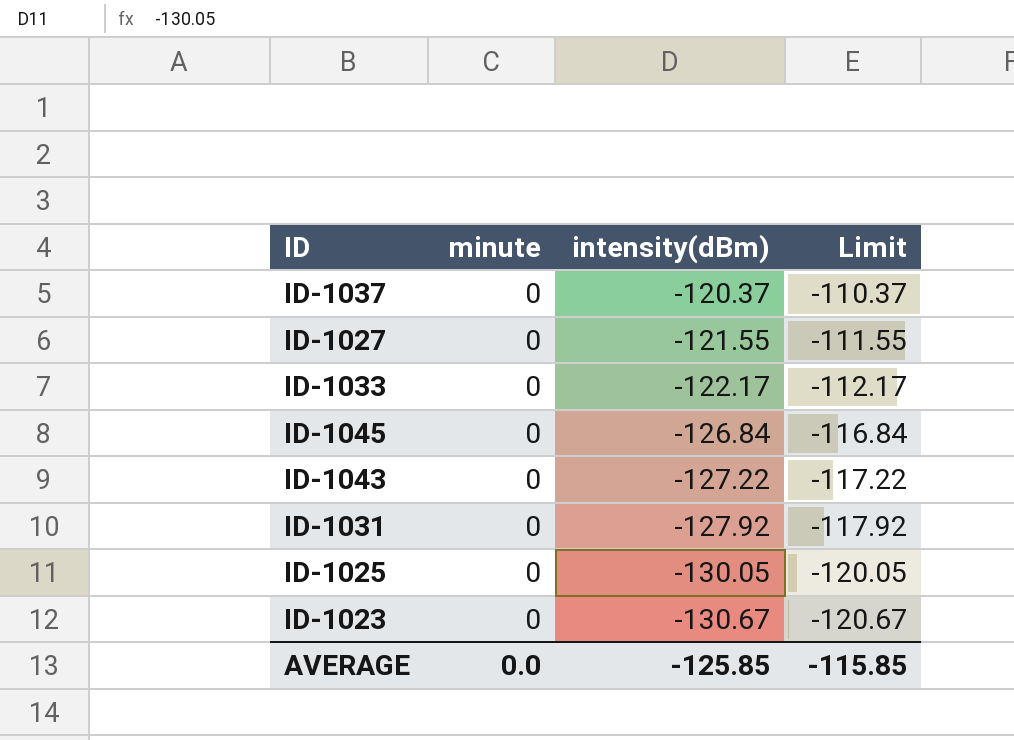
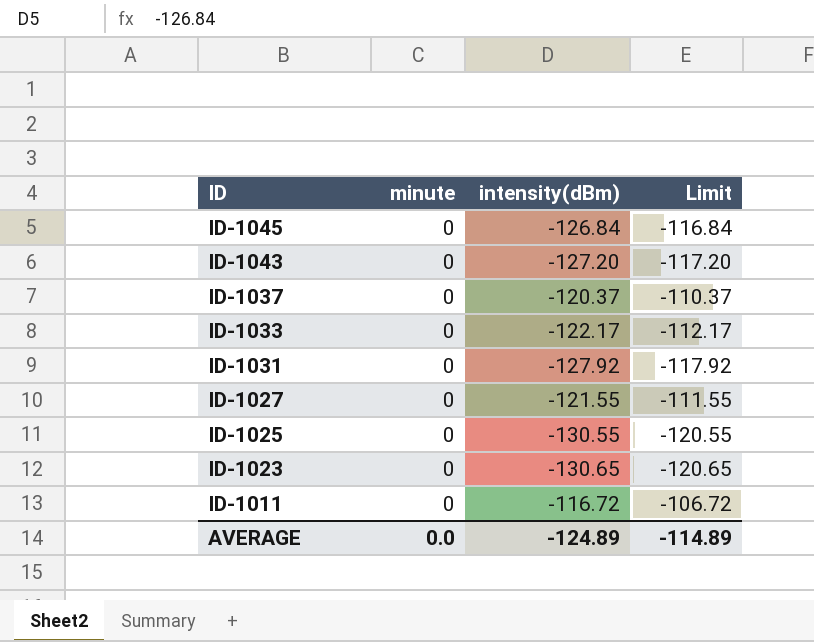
row order: intensity(dBm) descending -> ID descending
ID-1043 | intensity(dBm): -127.22 -> -127.20
ID-1043 | Limit: -117.22 -> -117.20
ID-1025 | intensity(dBm): -130.05 -> -130.55
ID-1025 | Limit: -120.05 -> -120.55
ID-1023 | intensity(dBm): -130.67 -> -130.65
ID-1023 | Limit: -120.67 -> -120.65
row ID-1011: none -> 0 | -116.72 | -106.72
AVERAGE | intensity(dBm): -125.85 -> -124.89
AVERAGE | Limit: -115.85 -> -114.89

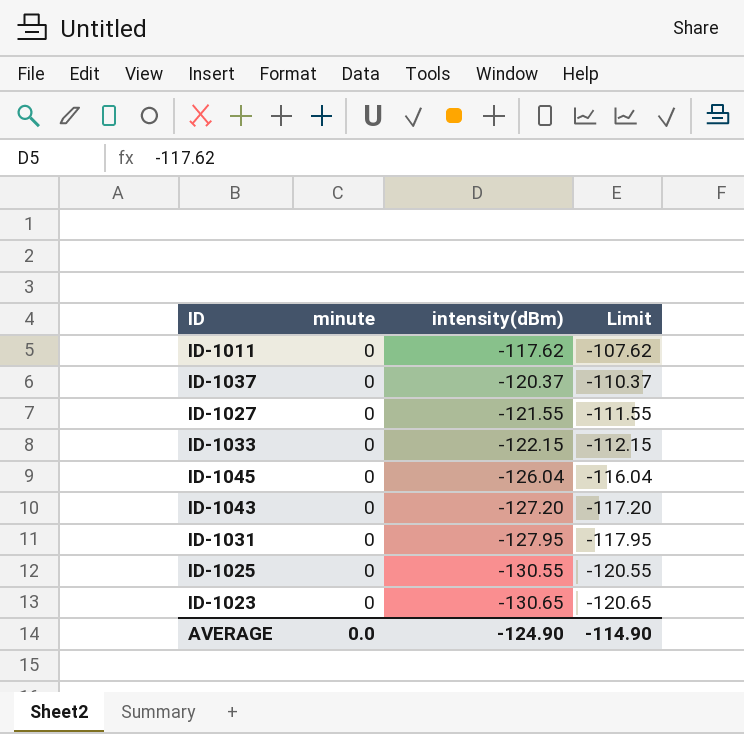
row order: ID descending -> intensity(dBm) descending
ID-1011 | intensity(dBm): -116.72 -> -117.62
ID-1011 | Limit: -106.72 -> -107.62
ID-1033 | intensity(dBm): -122.17 -> -122.15
ID-1033 | Limit: -112.17 -> -112.15
ID-1045 | intensity(dBm): -126.84 -> -126.04
ID-1045 | Limit: -116.84 -> -116.04
ID-1031 | intensity(dBm): -127.92 -> -127.95
ID-1031 | Limit: -117.92 -> -117.95
AVERAGE | intensity(dBm): -124.89 -> -124.90
AVERAGE | Limit: -114.89 -> -114.90

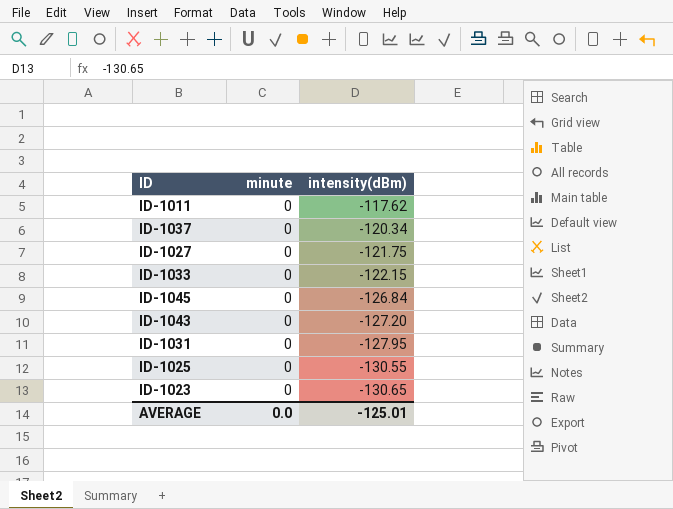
column Limit | formula: [intensity(dBm)] + 10 -> none
ID-1037 | intensity(dBm): -120.37 -> -120.34
ID-1027 | intensity(dBm): -121.55 -> -121.75
ID-1045 | intensity(dBm): -126.04 -> -126.84
AVERAGE | intensity(dBm): -124.90 -> -125.01

